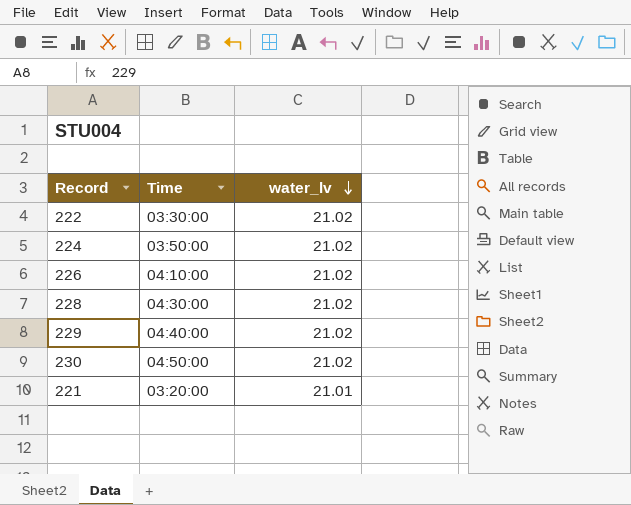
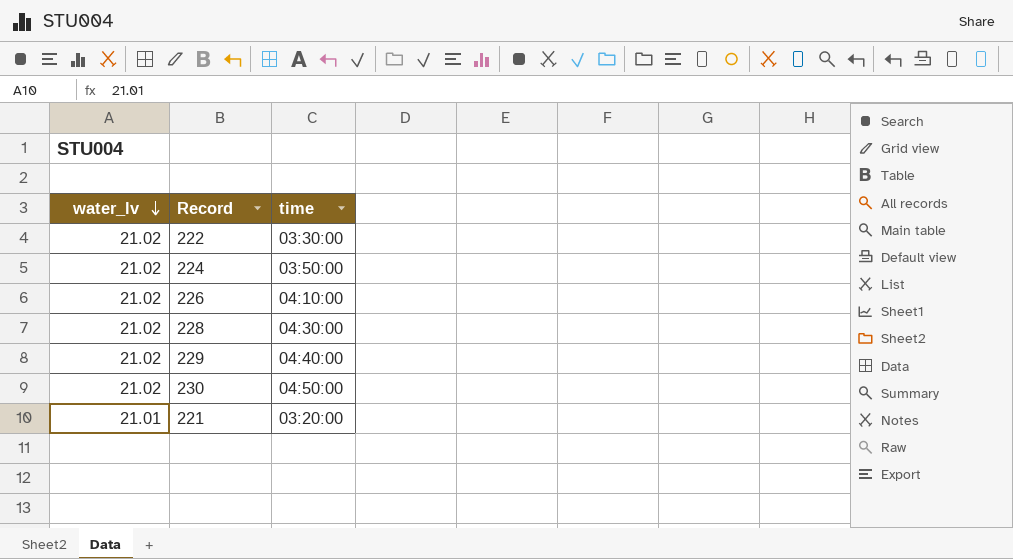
column water_lv | position: 3 -> 1
column name: Time -> time

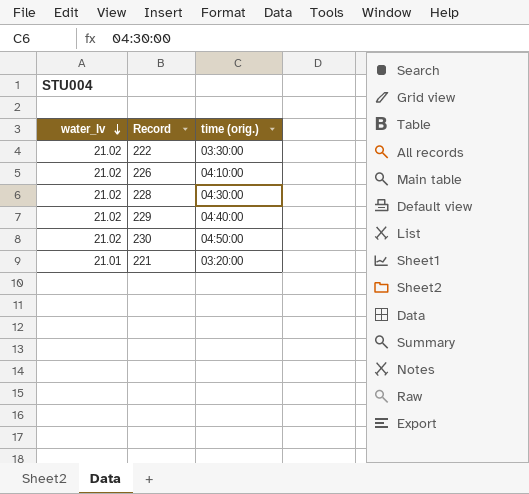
column name: time -> time (orig.)
row 224: 21.02 | 03:50:00 -> none

